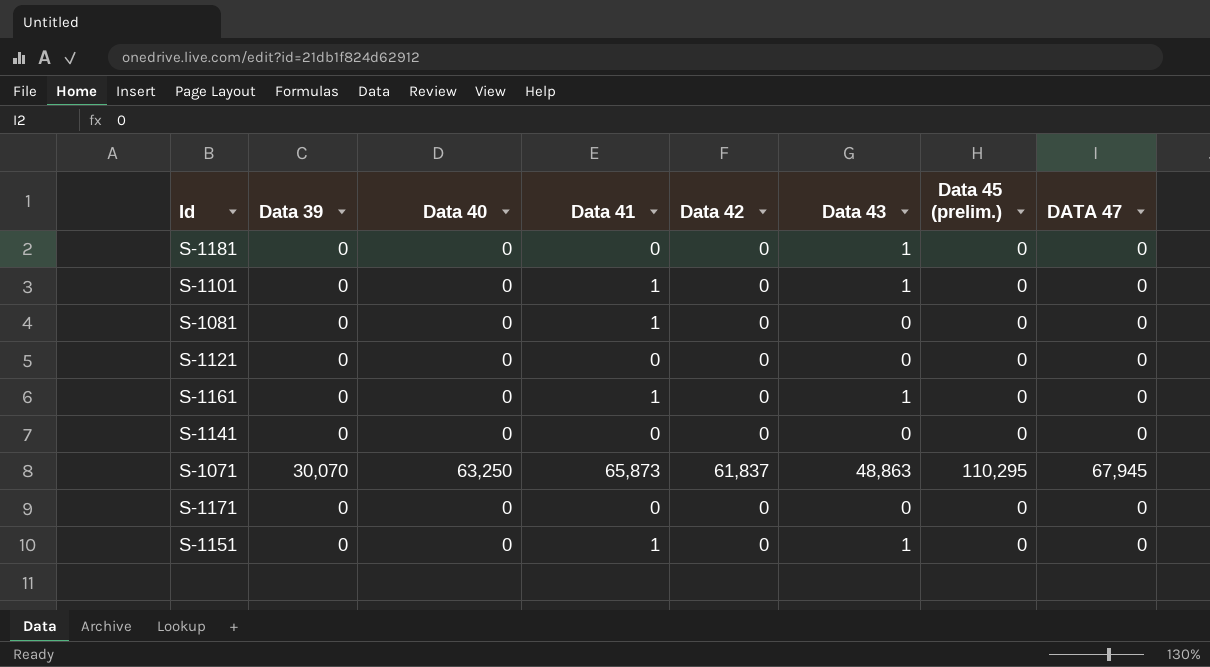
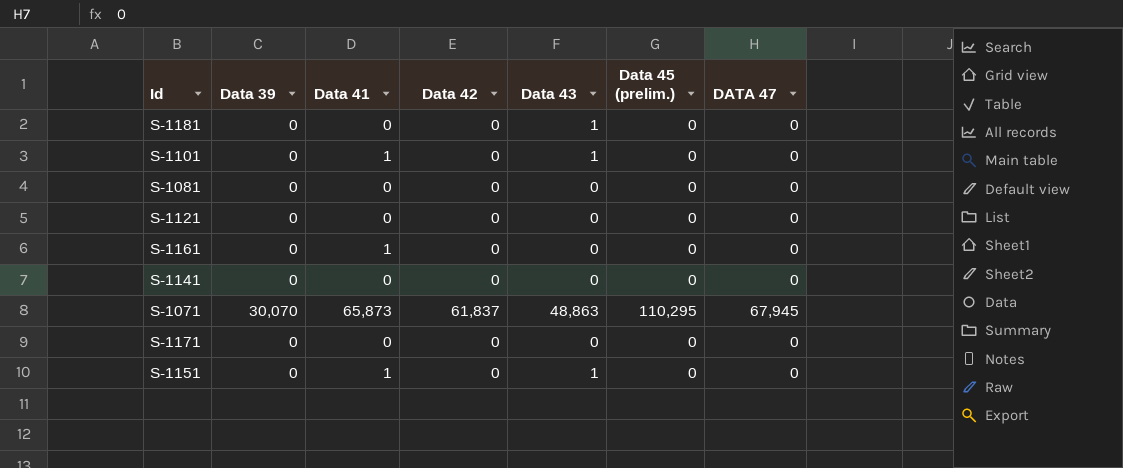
column Data 40 | position: 3 -> none
S-1081 | Data 41: 1 -> 0
S-1161 | Data 43: 1 -> 0

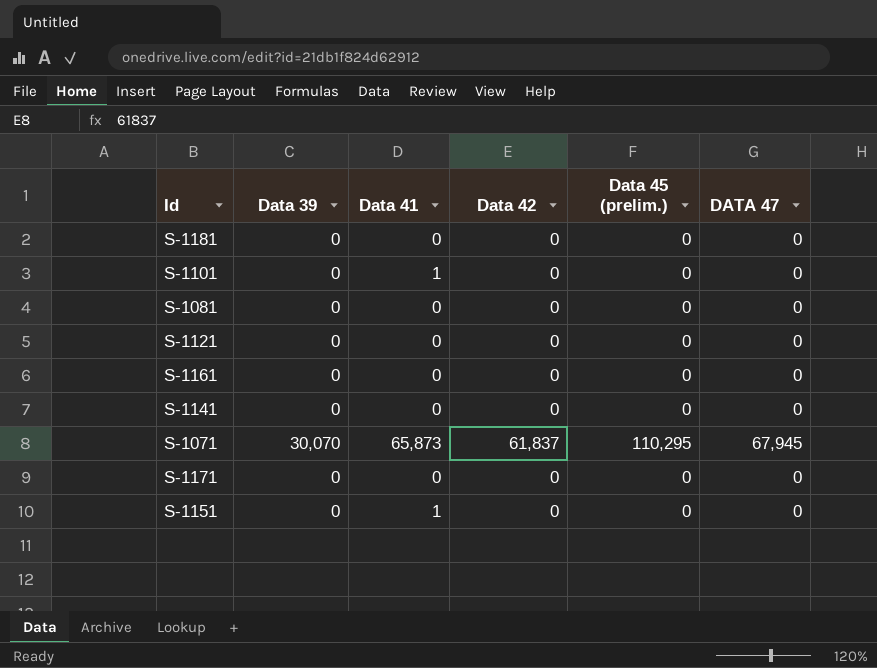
column Data 43 | position: 5 -> none
S-1161 | Data 41: 1 -> 0

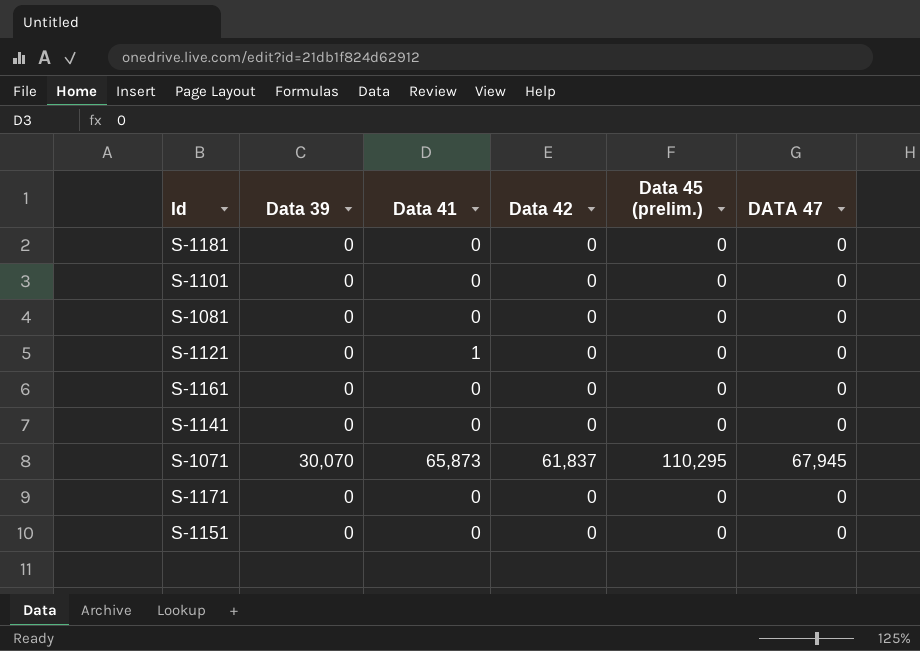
S-1101 | Data 41: 1 -> 0
S-1121 | Data 41: 0 -> 1
S-1151 | Data 41: 1 -> 0

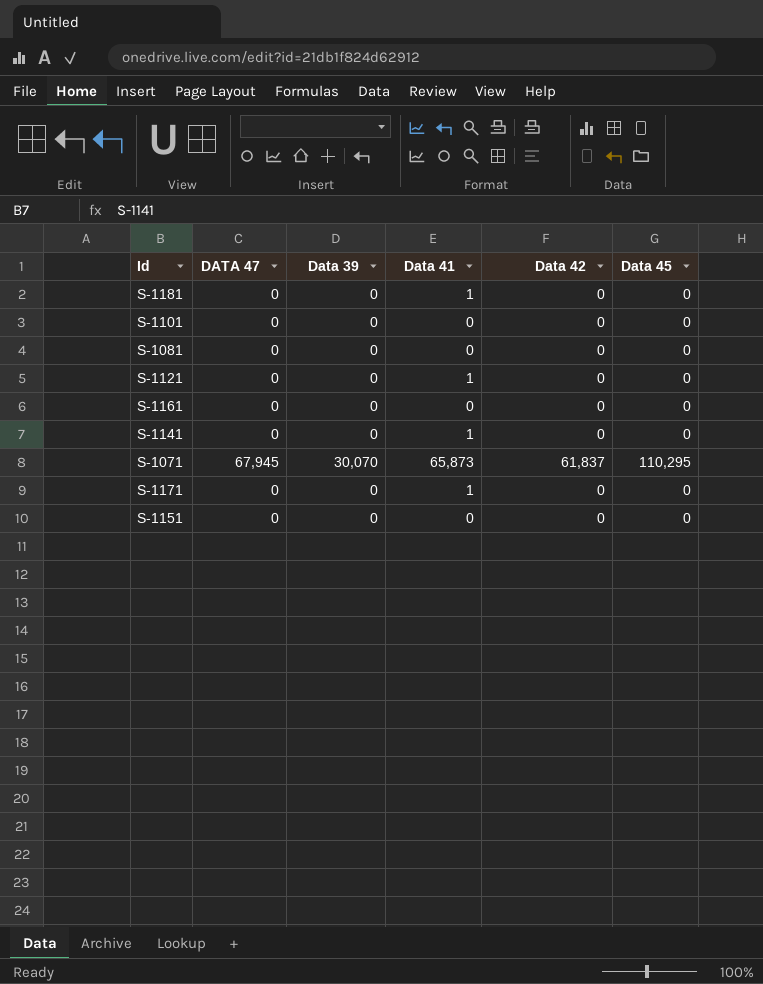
column DATA 47 | position: 6 -> 2
column name: Data 45 (prelim.) -> Data 45
S-1181 | Data 41: 0 -> 1
S-1141 | Data 41: 0 -> 1
S-1171 | Data 41: 0 -> 1

